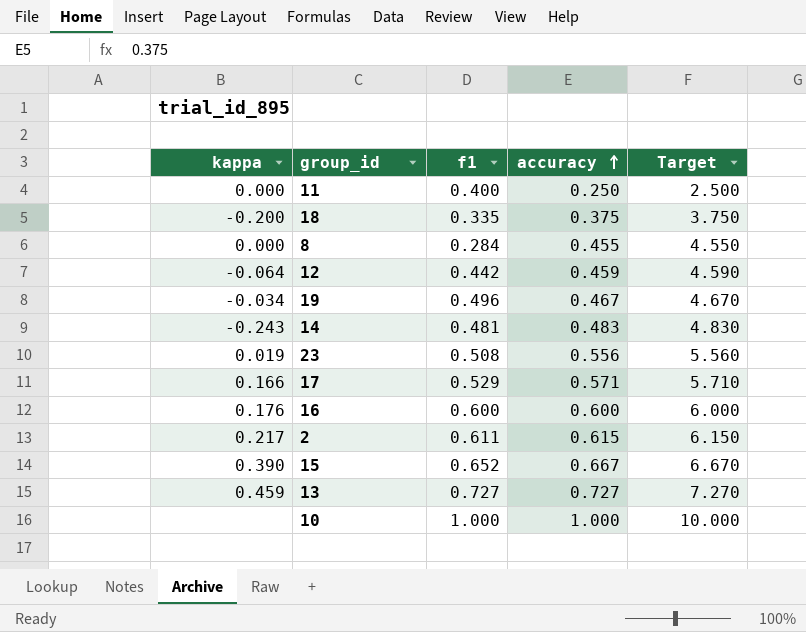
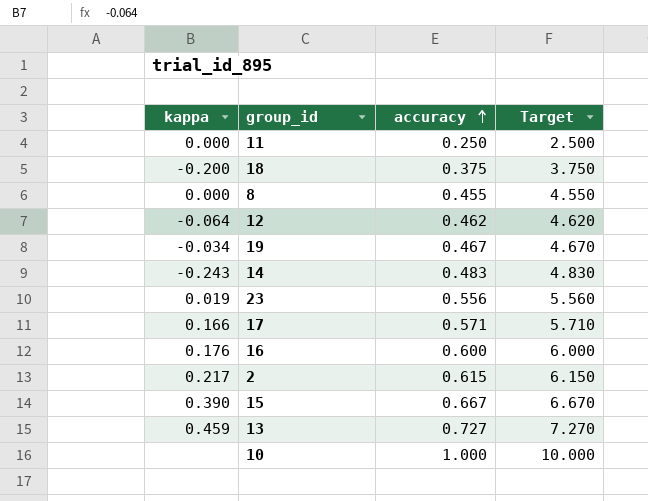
column f1 | position: 3 -> none
12 | accuracy: 0.459 -> 0.462
12 | Target: 4.590 -> 4.620

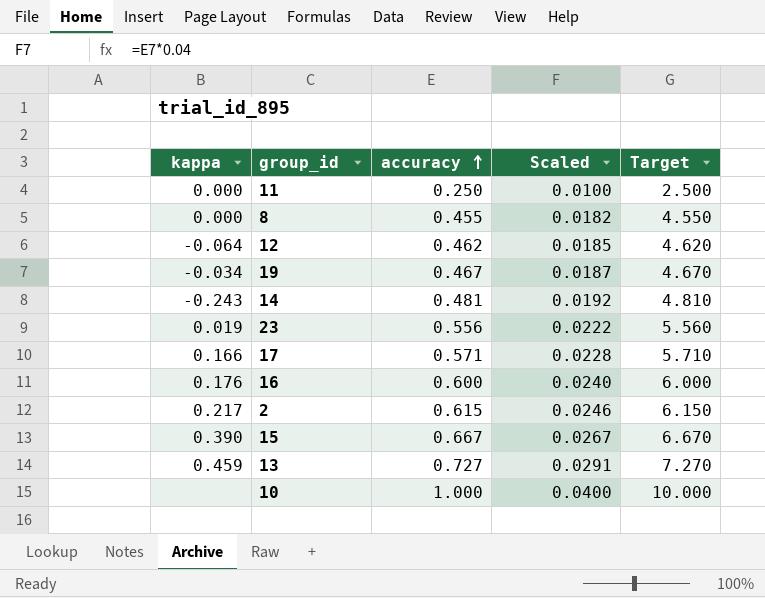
column Scaled | formula: none -> [accuracy] * 0.04
row 18: -0.200 | 0.375 | 3.750 -> none
14 | accuracy: 0.483 -> 0.481
14 | Target: 4.830 -> 4.810

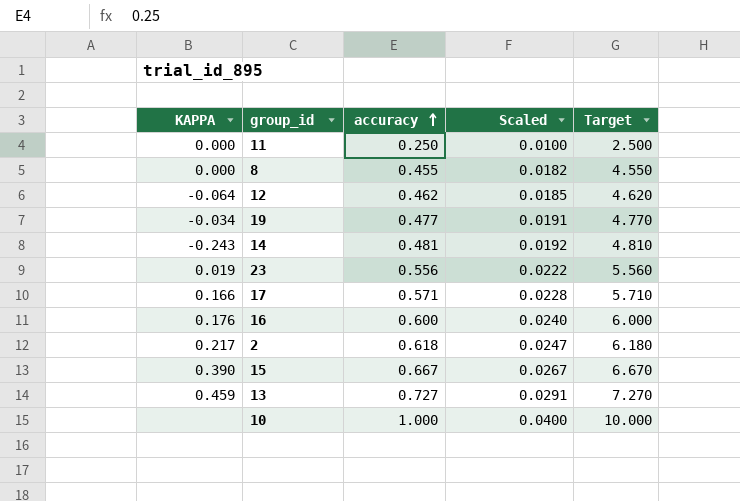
column name: kappa -> KAPPA
19 | accuracy: 0.467 -> 0.477
19 | Scaled: 0.0187 -> 0.0191
19 | Target: 4.670 -> 4.770
2 | accuracy: 0.615 -> 0.618
2 | Scaled: 0.0246 -> 0.0247
2 | Target: 6.150 -> 6.180

